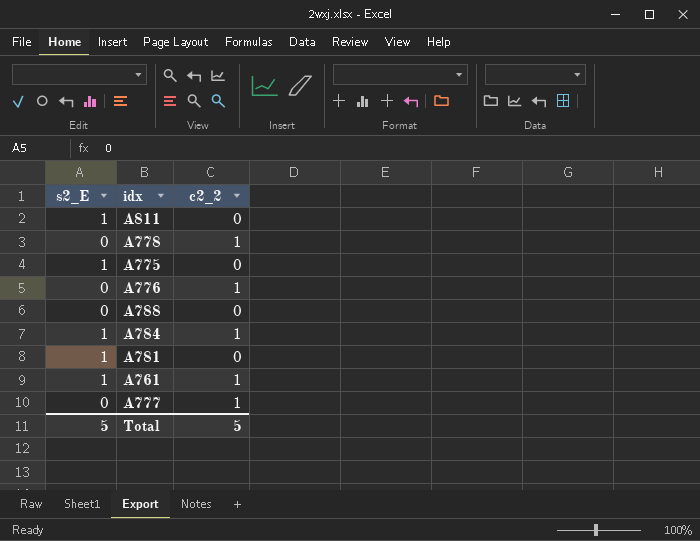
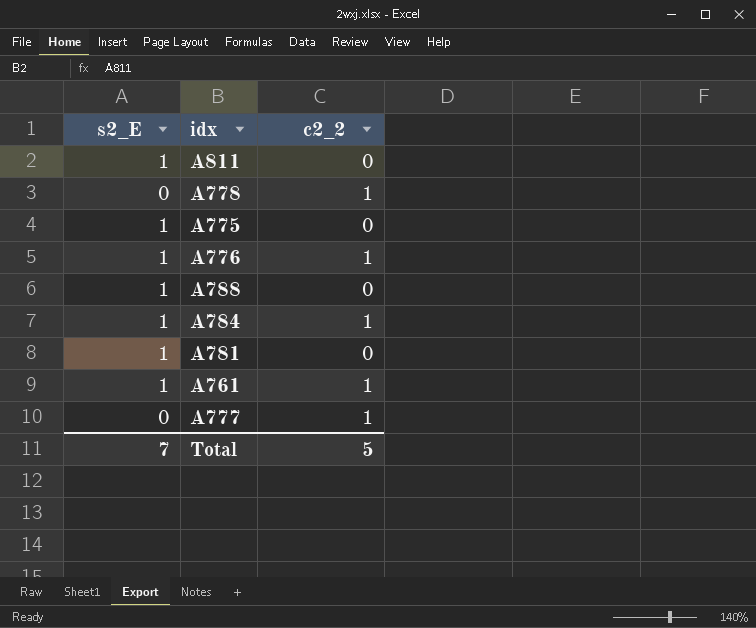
A776 | s2_E: 0 -> 1
A788 | s2_E: 0 -> 1
Total | s2_E: 5 -> 7

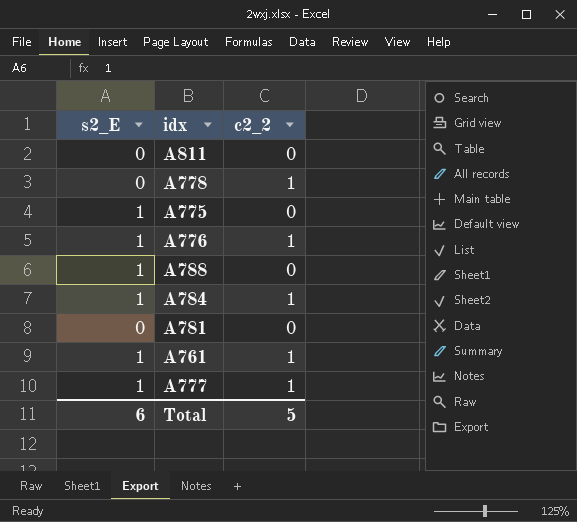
A811 | s2_E: 1 -> 0
A781 | s2_E: 1 -> 0
A777 | s2_E: 0 -> 1
Total | s2_E: 7 -> 6

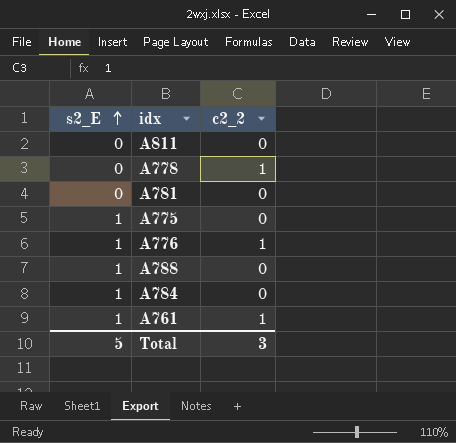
row order: none -> s2_E ascending
row A777: 1 | 1 -> none
A784 | c2_2: 1 -> 0
Total | s2_E: 6 -> 5
Total | c2_2: 5 -> 3

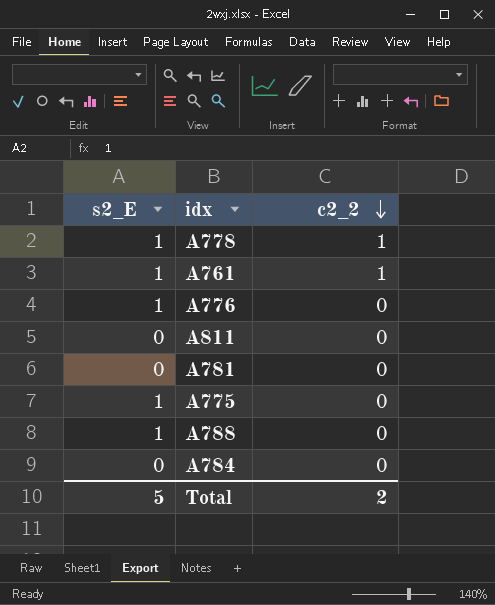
row order: s2_E ascending -> c2_2 descending
A778 | s2_E: 0 -> 1
A776 | c2_2: 1 -> 0
A784 | s2_E: 1 -> 0
Total | c2_2: 3 -> 2

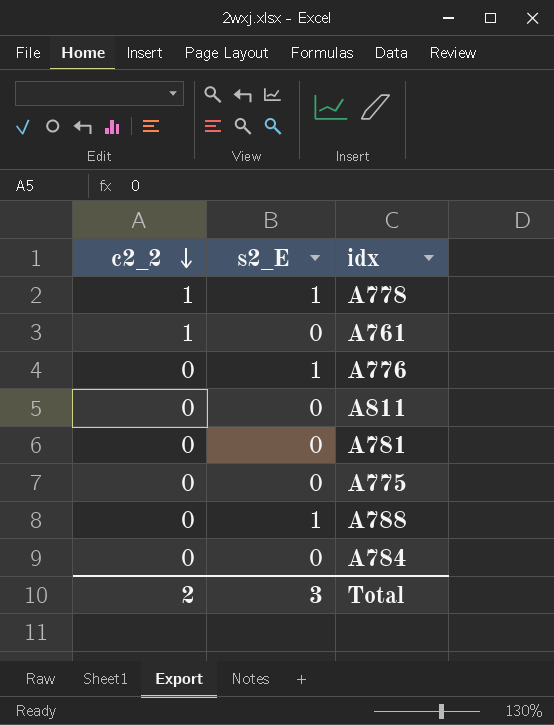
column c2_2 | position: 3 -> 1
A761 | s2_E: 1 -> 0
A775 | s2_E: 1 -> 0
Total | s2_E: 5 -> 3

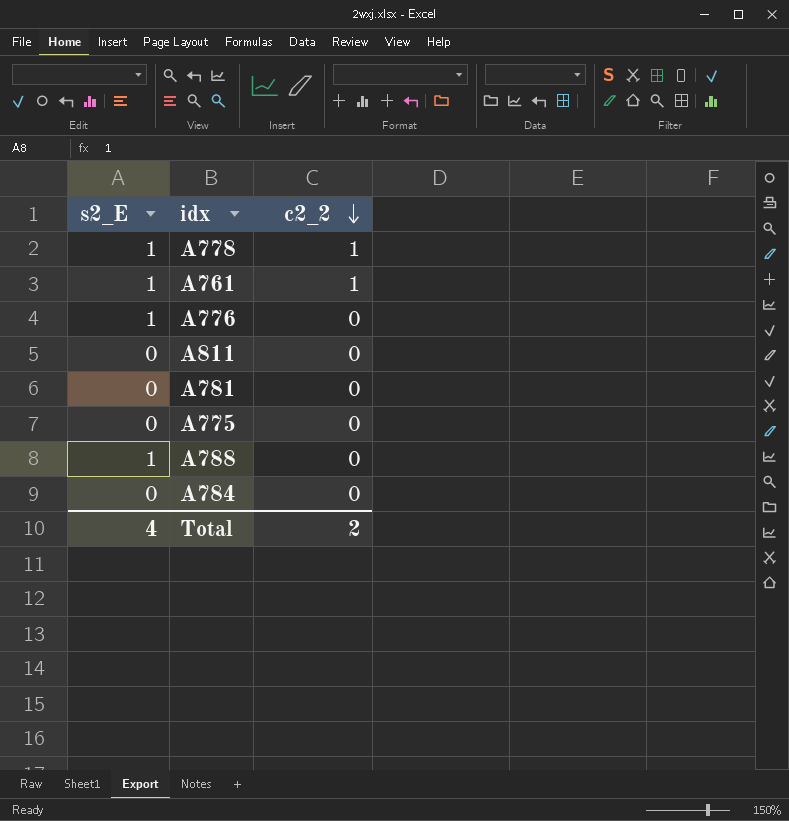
column c2_2 | position: 1 -> 3
A761 | s2_E: 0 -> 1
Total | s2_E: 3 -> 4

